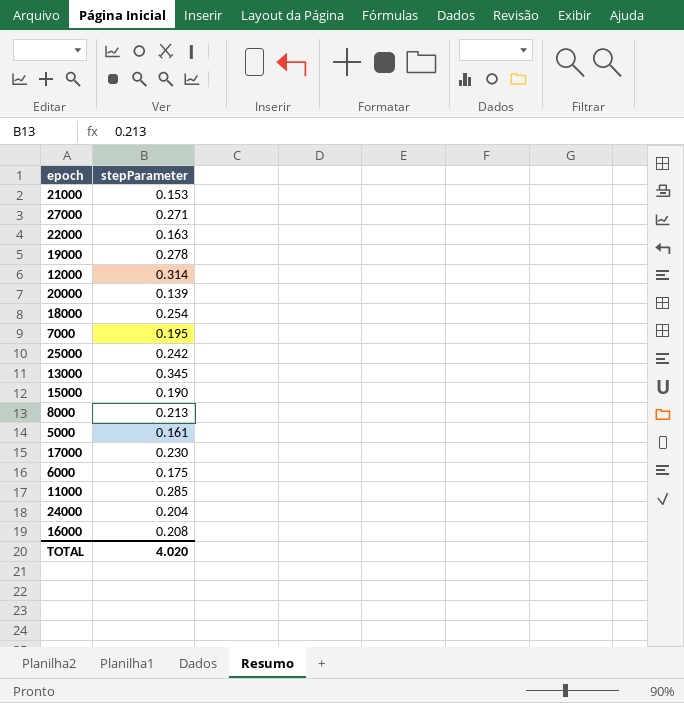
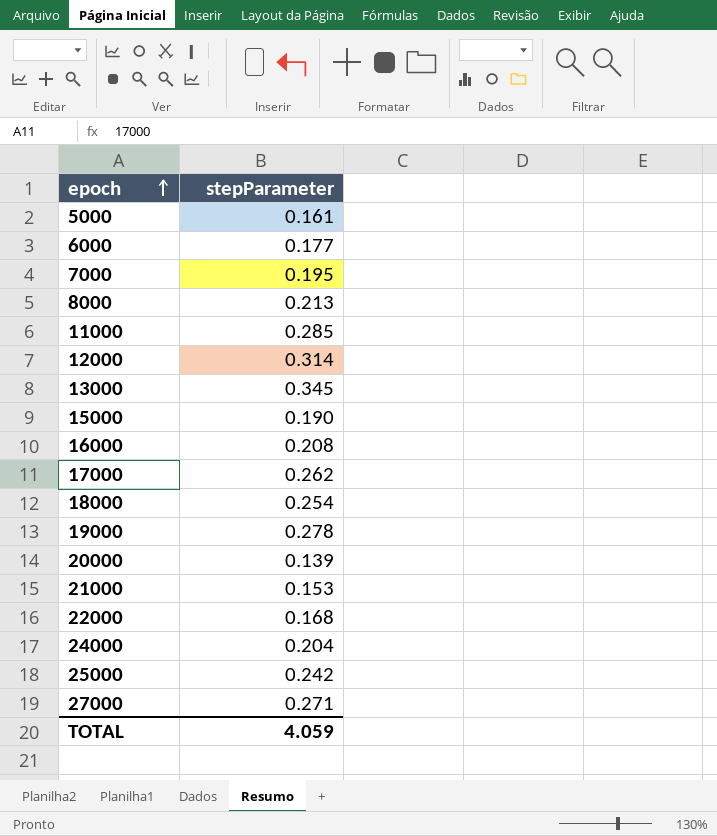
row order: none -> epoch ascending
6000 | stepParameter: 0.175 -> 0.177
17000 | stepParameter: 0.230 -> 0.262
22000 | stepParameter: 0.163 -> 0.168
TOTAL | stepParameter: 4.020 -> 4.059

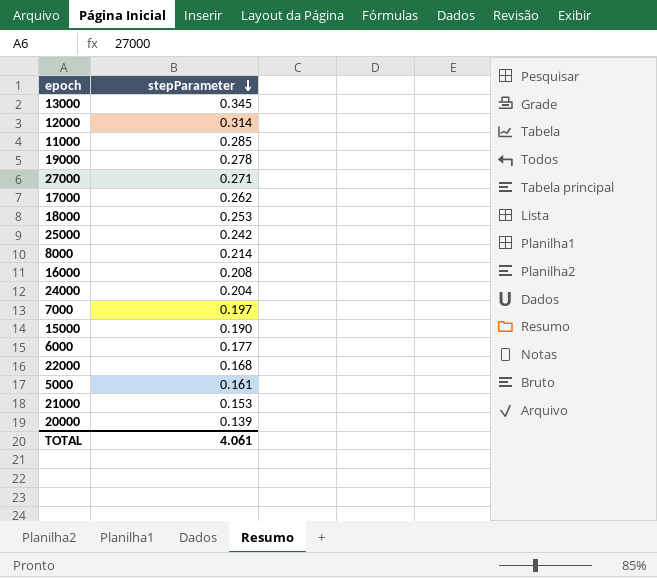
row order: epoch ascending -> stepParameter descending
18000 | stepParameter: 0.254 -> 0.253
8000 | stepParameter: 0.213 -> 0.214
7000 | stepParameter: 0.195 -> 0.197
TOTAL | stepParameter: 4.059 -> 4.061

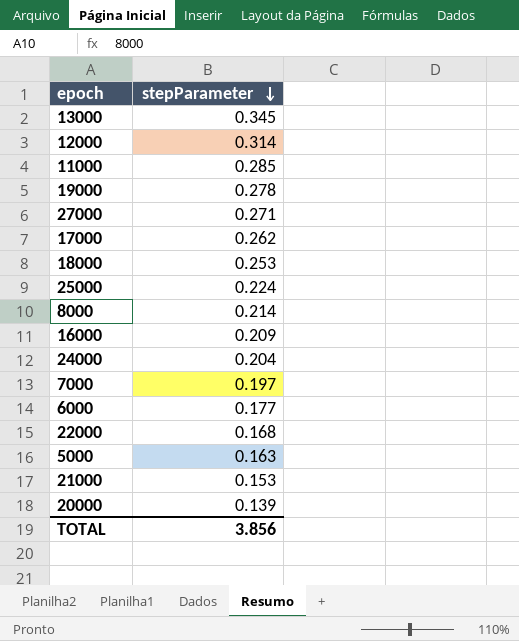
row 15000: 0.190 -> none
25000 | stepParameter: 0.242 -> 0.224
16000 | stepParameter: 0.208 -> 0.209
5000 | stepParameter: 0.161 -> 0.163
TOTAL | stepParameter: 4.061 -> 3.856

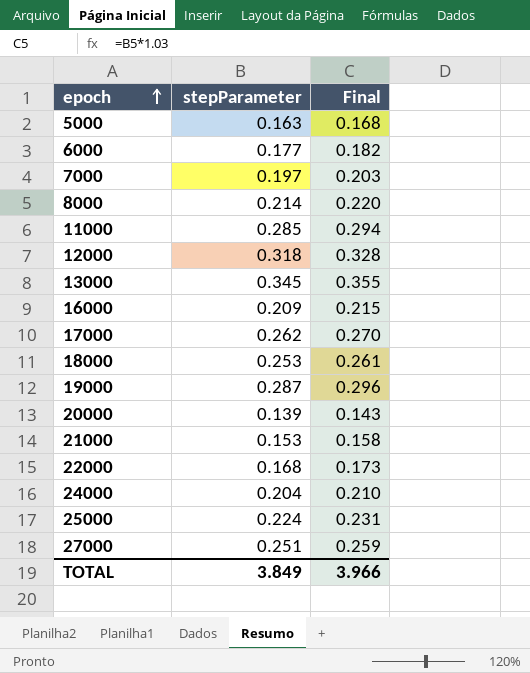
row order: stepParameter descending -> epoch ascending
column Final | formula: none -> [stepParameter] * 1.03
12000 | stepParameter: 0.314 -> 0.318
19000 | stepParameter: 0.278 -> 0.287
27000 | stepParameter: 0.271 -> 0.251
TOTAL | stepParameter: 3.856 -> 3.849

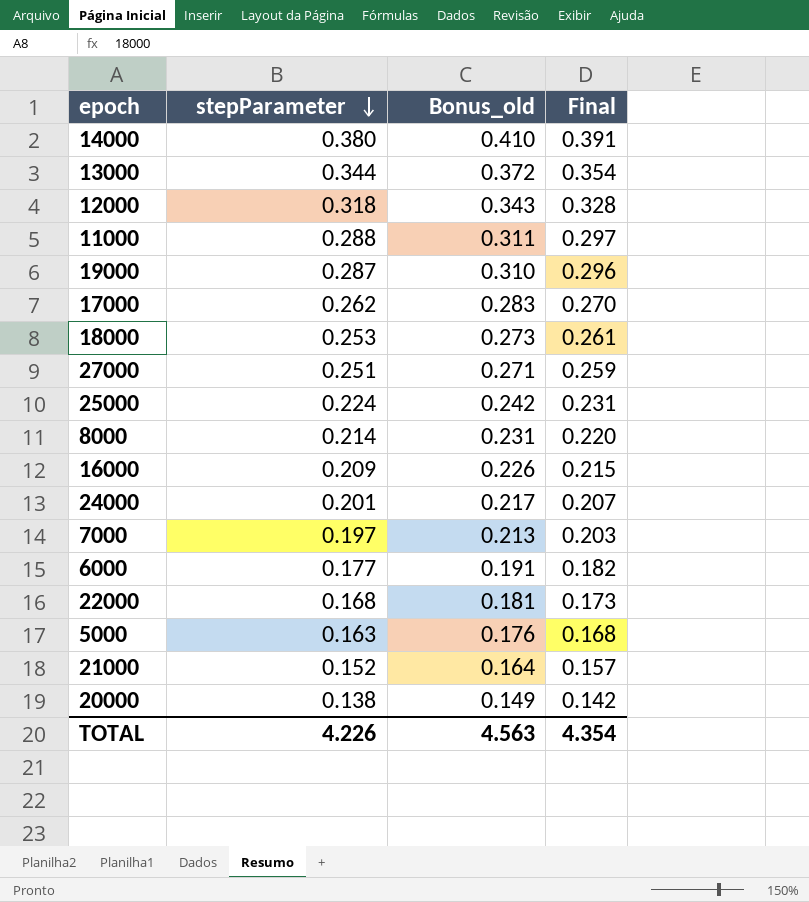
row order: epoch ascending -> stepParameter descending
column Bonus_old | formula: none -> [stepParameter] * 1.08
row 14000: none -> 0.380 | 0.410 | 0.391
13000 | stepParameter: 0.345 -> 0.344
13000 | Final: 0.355 -> 0.354
11000 | stepParameter: 0.285 -> 0.288
11000 | Final: 0.294 -> 0.297
24000 | stepParameter: 0.204 -> 0.201
24000 | Final: 0.210 -> 0.207
21000 | stepParameter: 0.153 -> 0.152
21000 | Final: 0.158 -> 0.157
20000 | stepParameter: 0.139 -> 0.138
20000 | Final: 0.143 -> 0.142
TOTAL | stepParameter: 3.849 -> 4.226
TOTAL | Final: 3.966 -> 4.354

